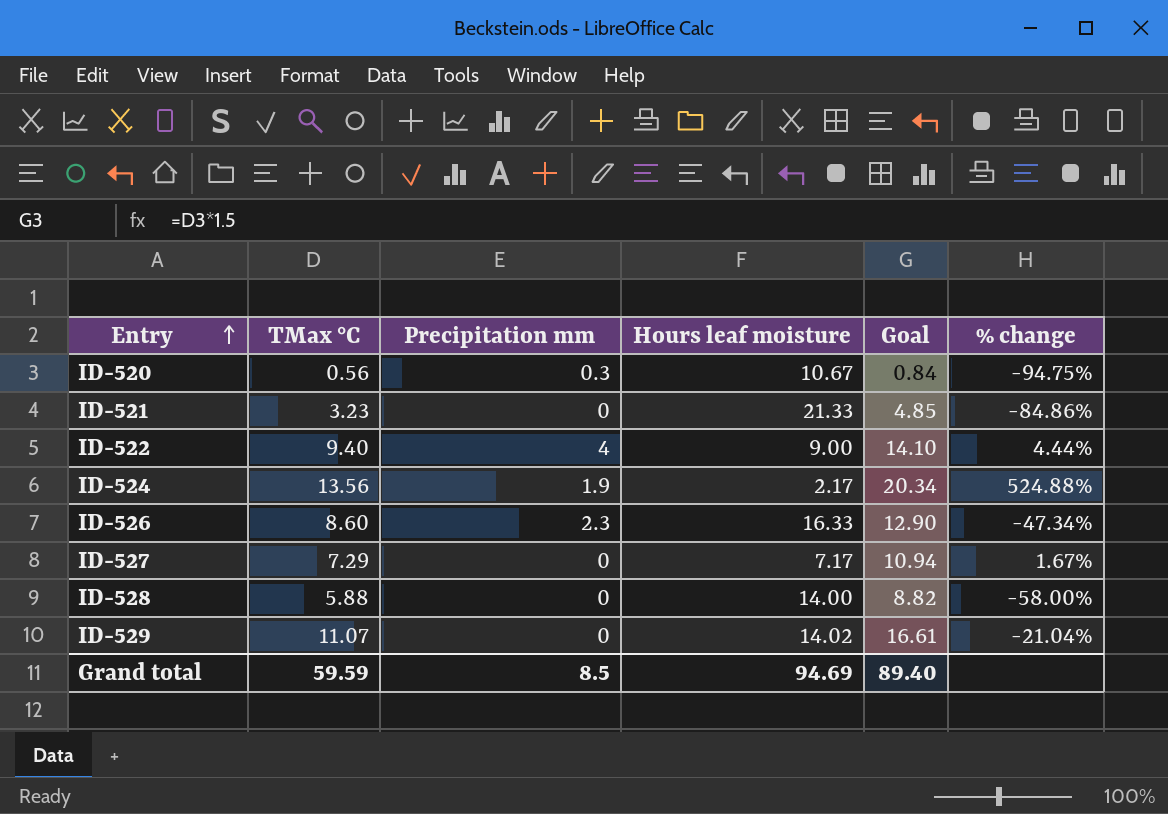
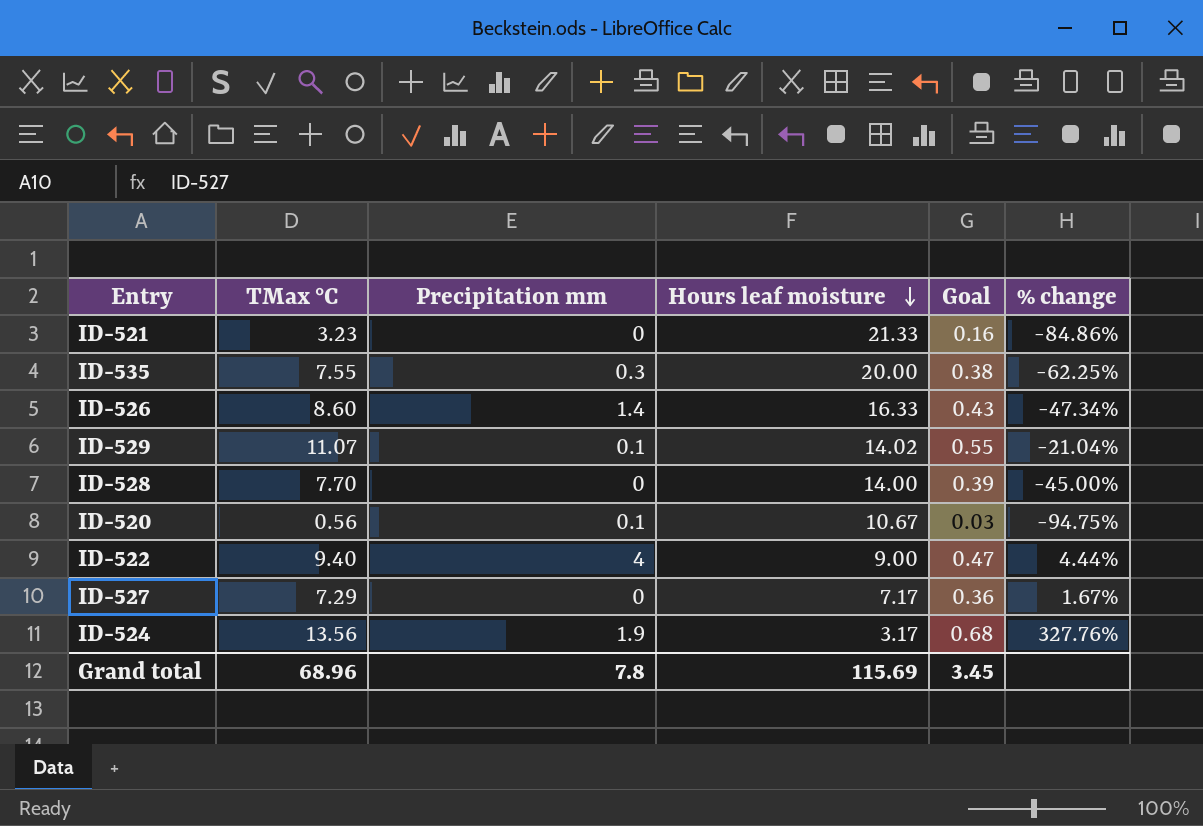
row order: Entry ascending -> Hours leaf moisture descending
column Goal | formula: [TMax °C] * 1.5 -> [TMax °C] * 0.05
row ID-535: none -> 7.55 | 0.3 | 20.00 | 0.38 | -62.25%
ID-526 | Precipitation mm: 2.3 -> 1.4
ID-529 | Precipitation mm: 0 -> 0.1
ID-528 | TMax °C: 5.88 -> 7.70
ID-528 | % change: -58.00% -> -45.00%
ID-520 | Precipitation mm: 0.3 -> 0.1
ID-524 | Hours leaf moisture: 2.17 -> 3.17
ID-524 | % change: 524.88% -> 327.76%
Grand total | TMax °C: 59.59 -> 68.96
Grand total | Precipitation mm: 8.5 -> 7.8
Grand total | Hours leaf moisture: 94.69 -> 115.69
Grand total | Goal: 89.40 -> 3.45

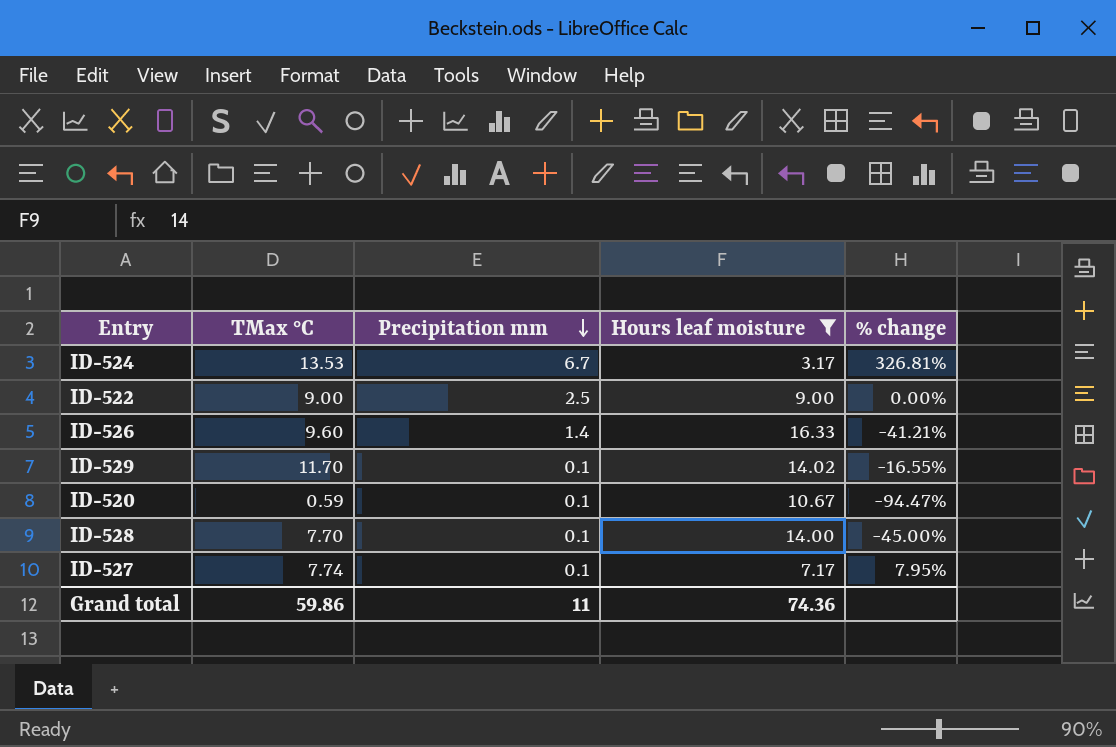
filter: none -> Hours leaf moisture <= 16.33
row order: Hours leaf moisture descending -> Precipitation mm descending
column Goal | formula: [TMax °C] * 0.05 -> none
ID-524 | TMax °C: 13.56 -> 13.53
ID-524 | Precipitation mm: 1.9 -> 6.7
ID-524 | % change: 327.76% -> 326.81%
ID-522 | TMax °C: 9.40 -> 9.00
ID-522 | Precipitation mm: 4 -> 2.5
ID-522 | % change: 4.44% -> 0.00%
ID-526 | TMax °C: 8.60 -> 9.60
ID-526 | % change: -47.34% -> -41.21%
ID-529 | TMax °C: 11.07 -> 11.70
ID-529 | % change: -21.04% -> -16.55%
ID-520 | TMax °C: 0.56 -> 0.59
ID-520 | % change: -94.75% -> -94.47%
ID-528 | Precipitation mm: 0 -> 0.1
ID-527 | TMax °C: 7.29 -> 7.74
ID-527 | Precipitation mm: 0 -> 0.1
ID-527 | % change: 1.67% -> 7.95%
Grand total | TMax °C: 68.96 -> 59.86
Grand total | Precipitation mm: 7.8 -> 11
Grand total | Hours leaf moisture: 115.69 -> 74.36

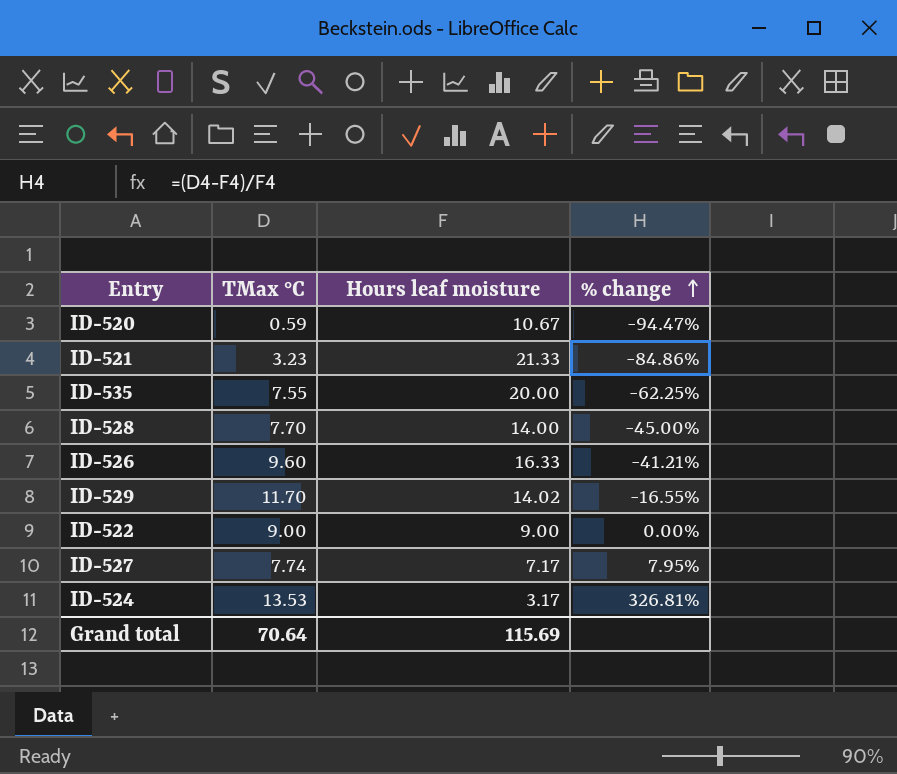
filter: Hours leaf moisture <= 16.33 -> none
row order: Precipitation mm descending -> % change ascending
column Precipitation mm | position: 3 -> none
Grand total | TMax °C: 59.86 -> 70.64
Grand total | Hours leaf moisture: 74.36 -> 115.69

